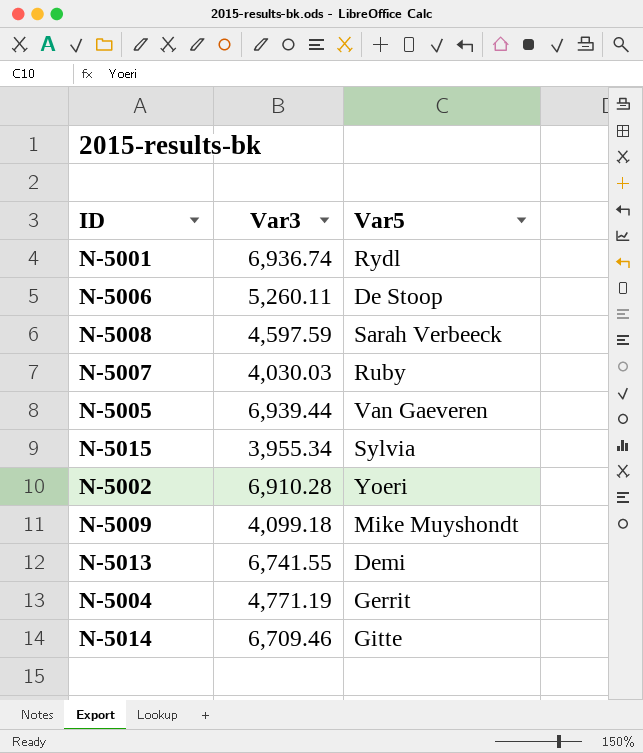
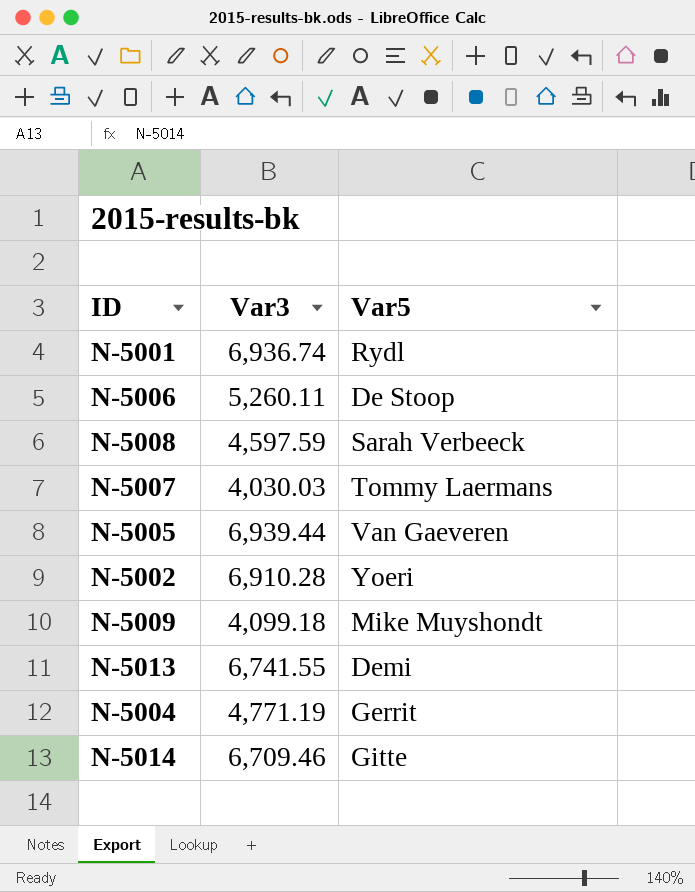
row N-5015: 3,955.34 | Sylvia -> none
N-5007 | Var5: Ruby -> Tommy Laermans

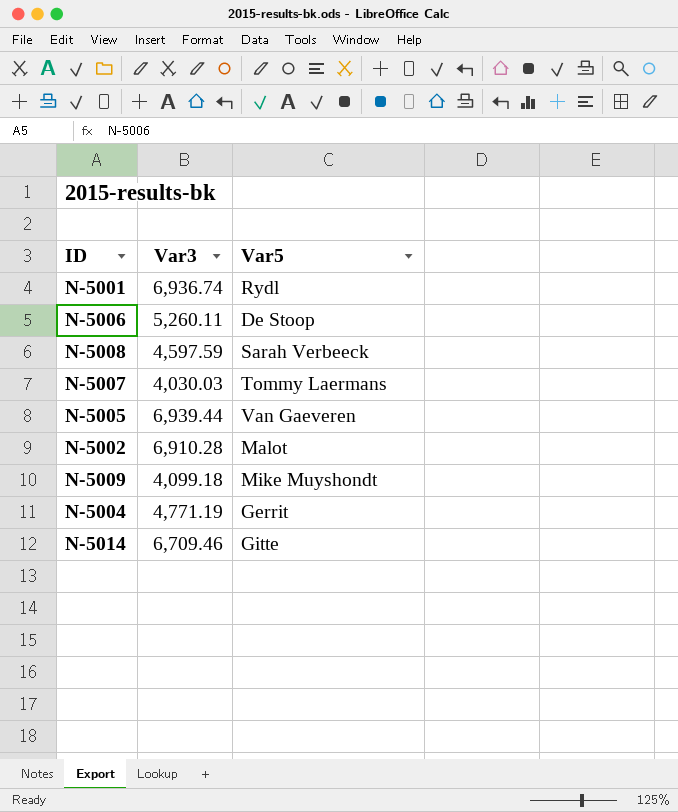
row N-5013: 6,741.55 | Demi -> none
N-5002 | Var5: Yoeri -> Malot

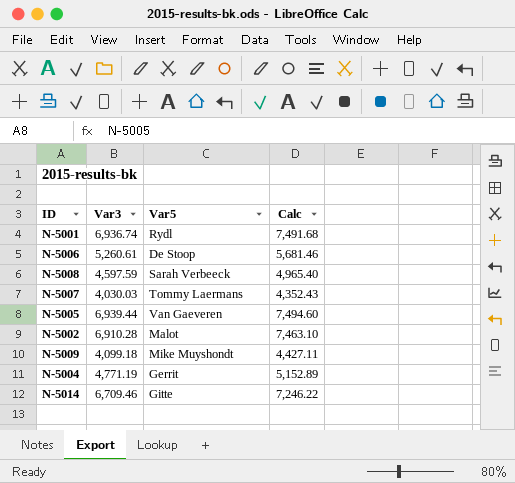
column Calc | formula: none -> [Var3] * 1.08
N-5006 | Var3: 5,260.11 -> 5,260.61

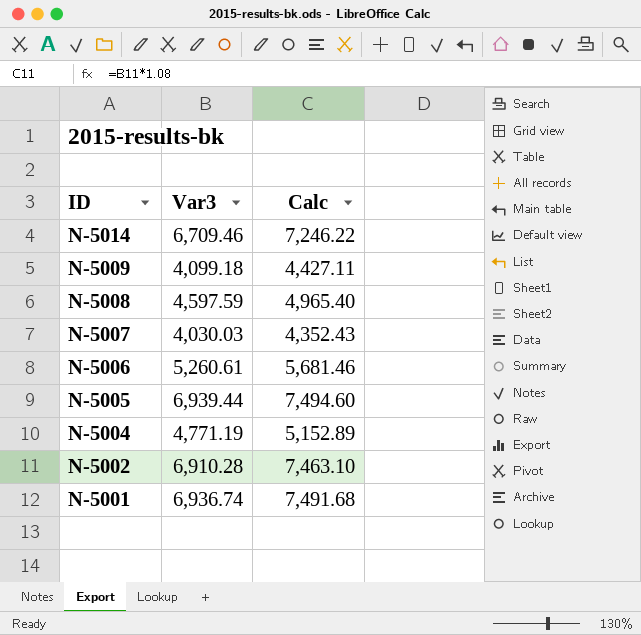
row order: none -> ID descending
column Var5 | position: 3 -> none

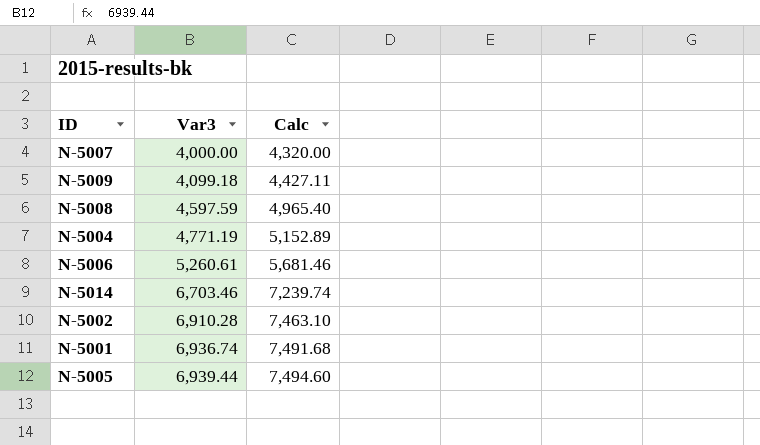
row order: ID descending -> Var3 ascending
N-5007 | Var3: 4,030.03 -> 4,000.00
N-5007 | Calc: 4,352.43 -> 4,320.00
N-5014 | Var3: 6,709.46 -> 6,703.46
N-5014 | Calc: 7,246.22 -> 7,239.74

